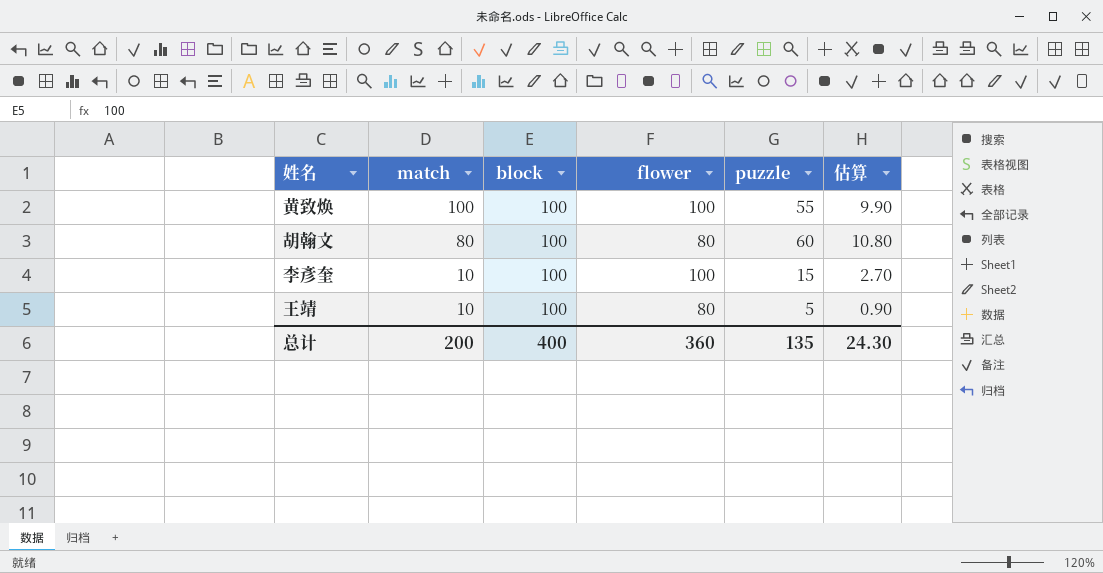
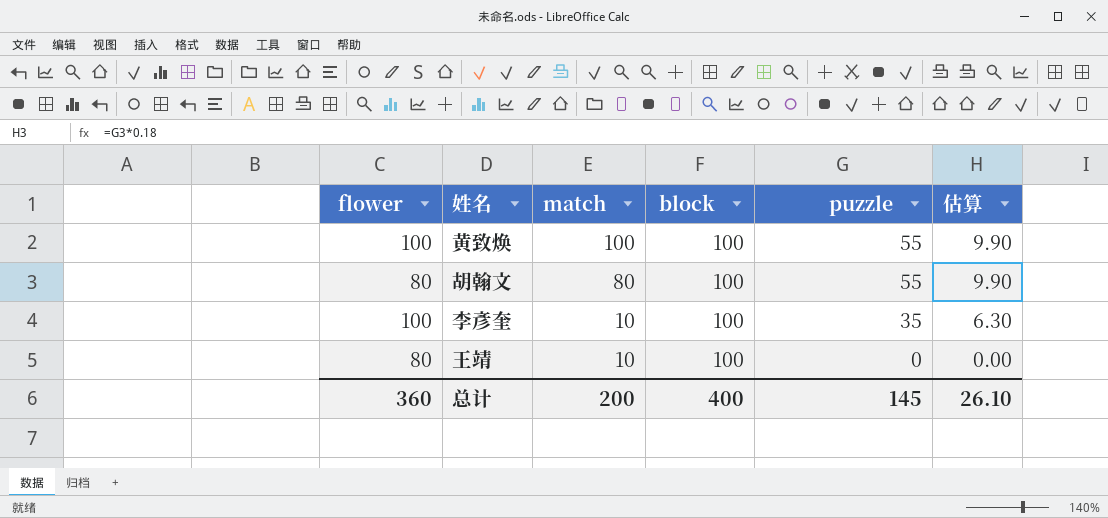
column flower | position: 4 -> 1
胡翰文 | puzzle: 60 -> 55
胡翰文 | 估算: 10.80 -> 9.90
李彥奎 | puzzle: 15 -> 35
李彥奎 | 估算: 2.70 -> 6.30
王靖 | puzzle: 5 -> 0
王靖 | 估算: 0.90 -> 0.00
总计 | puzzle: 135 -> 145
总计 | 估算: 24.30 -> 26.10

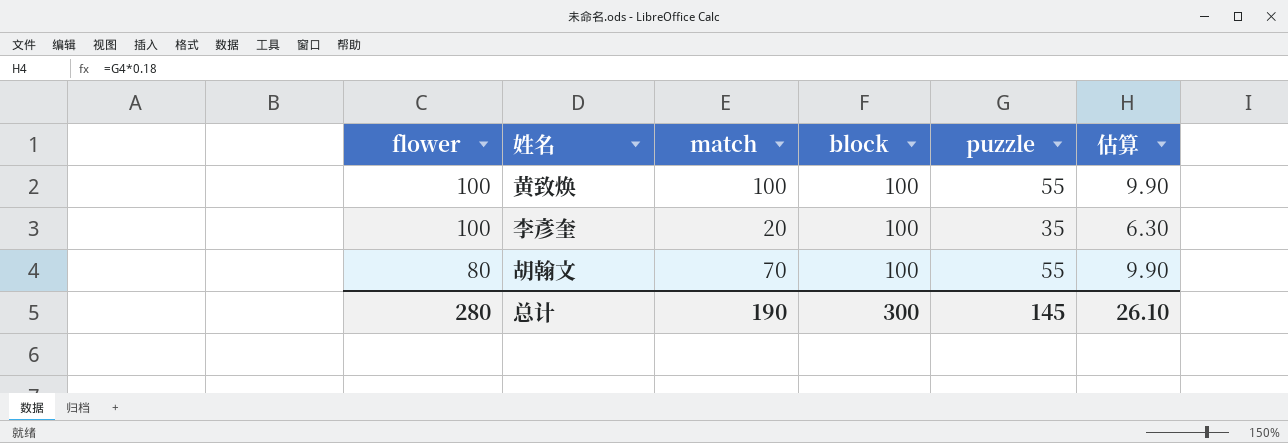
row order: match descending -> flower descending
row 王靖: 80 | 10 | 100 | 0 | 0.00 -> none
李彥奎 | match: 10 -> 20
胡翰文 | match: 80 -> 70
总计 | flower: 360 -> 280
总计 | match: 200 -> 190
总计 | block: 400 -> 300

